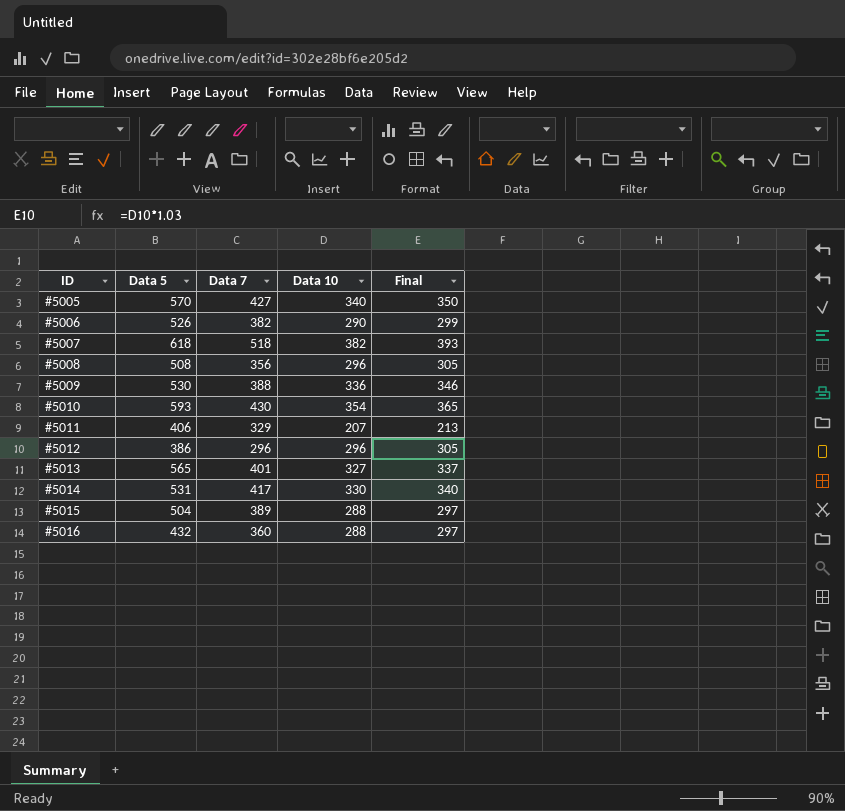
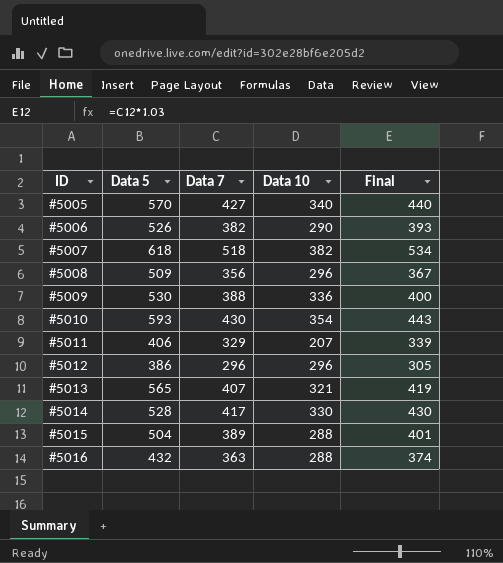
column Final | formula: [Data 10] * 1.03 -> [Data 7] * 1.03
#5008 | Data 5: 508 -> 509
#5013 | Data 7: 401 -> 407
#5013 | Data 10: 327 -> 321
#5014 | Data 5: 531 -> 528
#5016 | Data 7: 360 -> 363

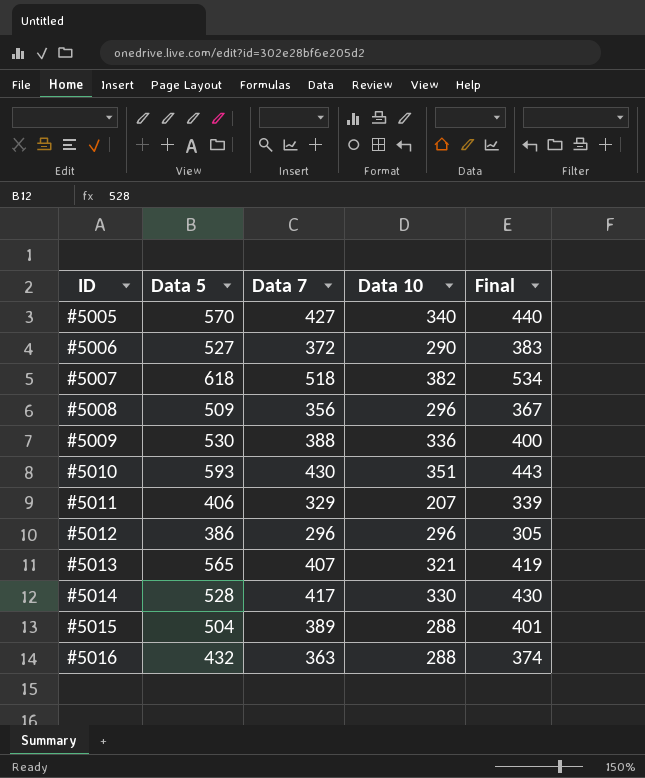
#5006 | Data 5: 526 -> 527
#5006 | Data 7: 382 -> 372
#5006 | Final: 393 -> 383
#5010 | Data 10: 354 -> 351

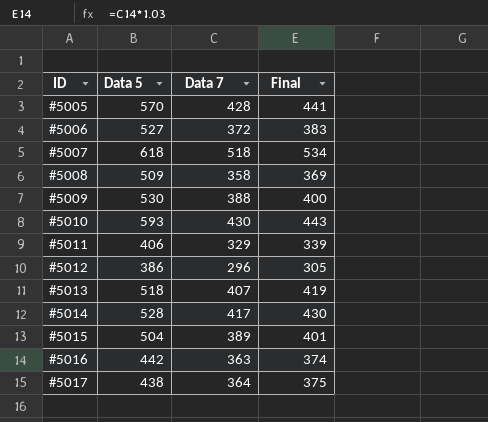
column Data 10 | position: 4 -> none
#5005 | Data 7: 427 -> 428
#5005 | Final: 440 -> 441
#5008 | Data 7: 356 -> 358
#5008 | Final: 367 -> 369
#5013 | Data 5: 565 -> 518
#5016 | Data 5: 432 -> 442
row #5017: none -> 438 | 364 | 375

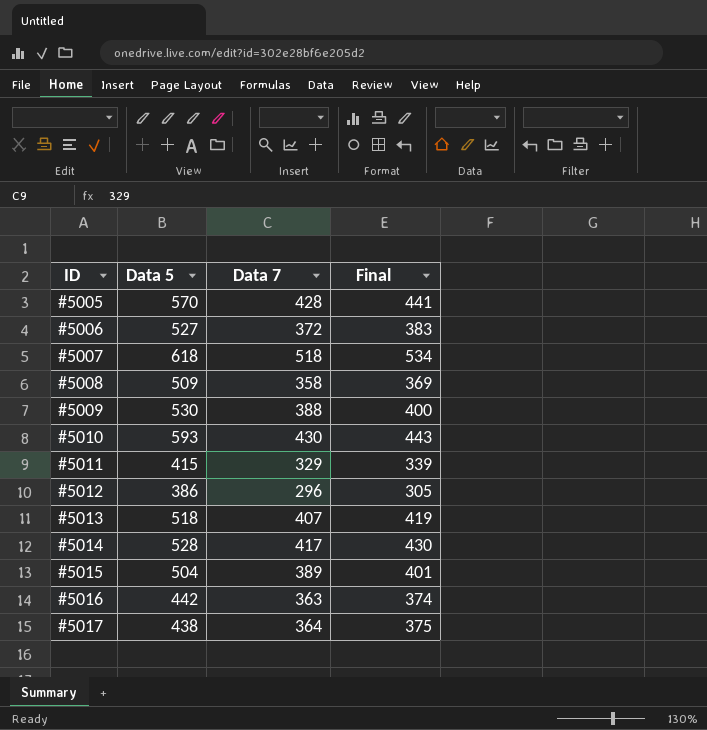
#5011 | Data 5: 406 -> 415

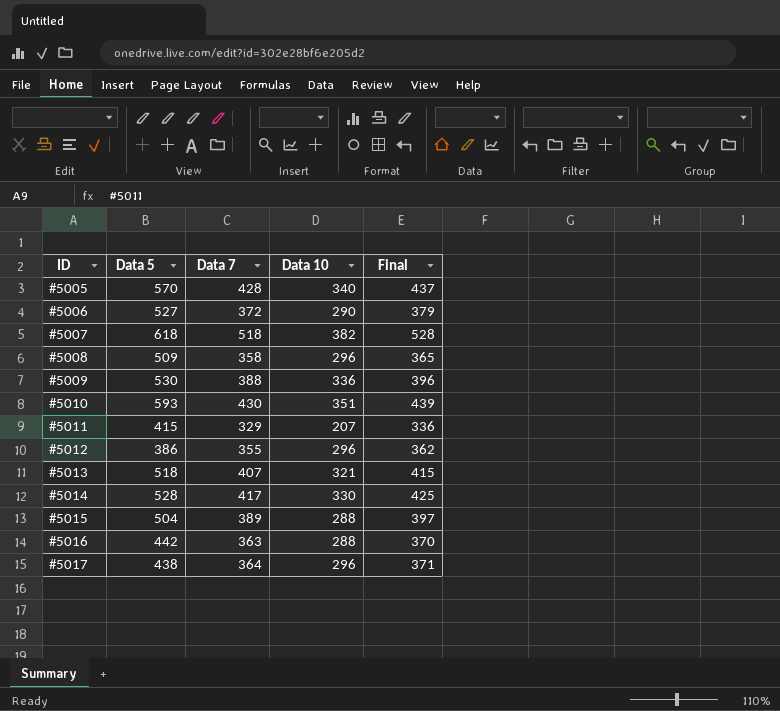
column Data 10 | position: none -> 4
column Final | formula: [Data 7] * 1.03 -> [Data 7] * 1.02
#5012 | Data 7: 296 -> 355

